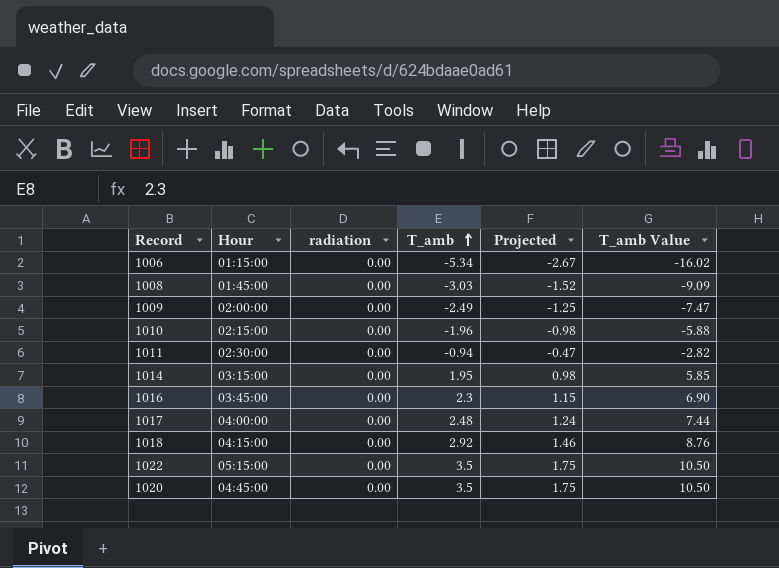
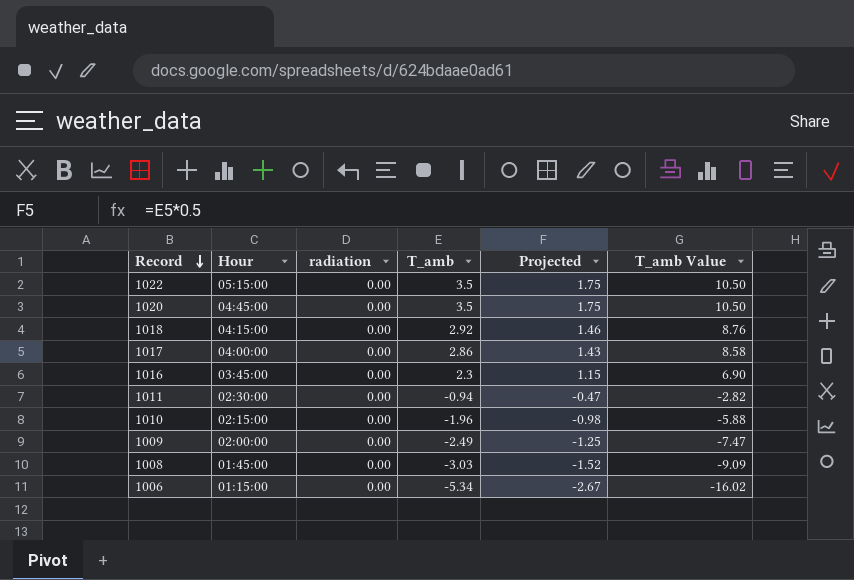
row order: T_amb ascending -> Record descending
row 1014: 03:15:00 | 0.00 | 1.95 | 0.98 | 5.85 -> none
1017 | T_amb: 2.48 -> 2.86
1017 | Projected: 1.24 -> 1.43
1017 | T_amb Value: 7.44 -> 8.58

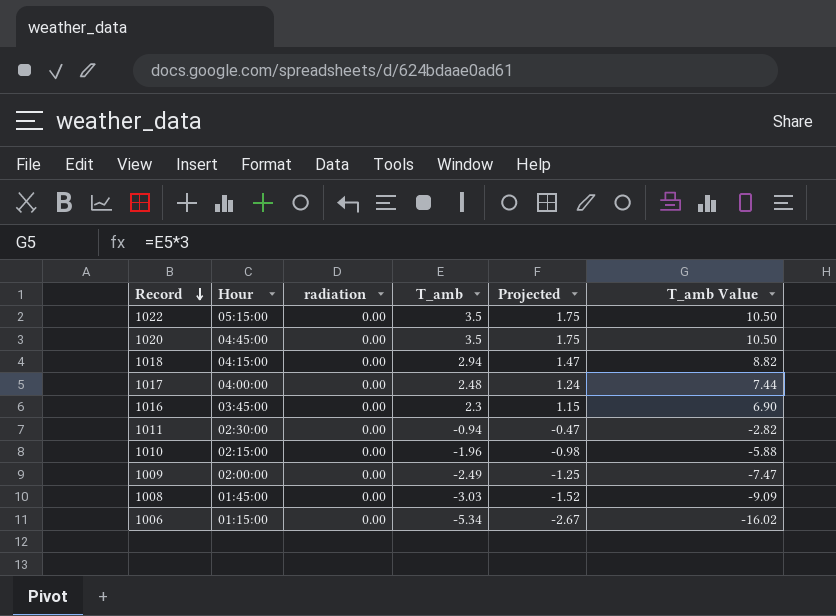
1018 | T_amb: 2.92 -> 2.94
1018 | Projected: 1.46 -> 1.47
1018 | T_amb Value: 8.76 -> 8.82
1017 | T_amb: 2.86 -> 2.48
1017 | Projected: 1.43 -> 1.24
1017 | T_amb Value: 8.58 -> 7.44

